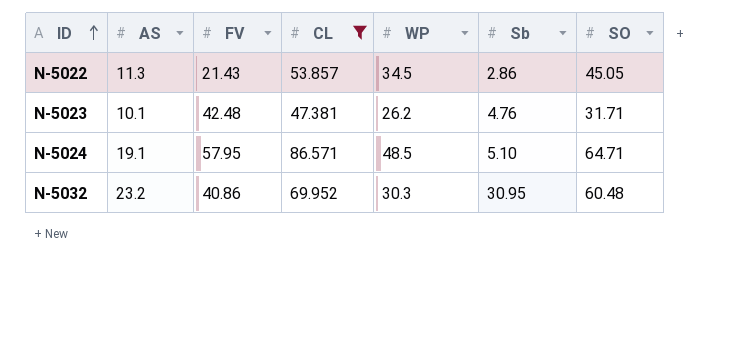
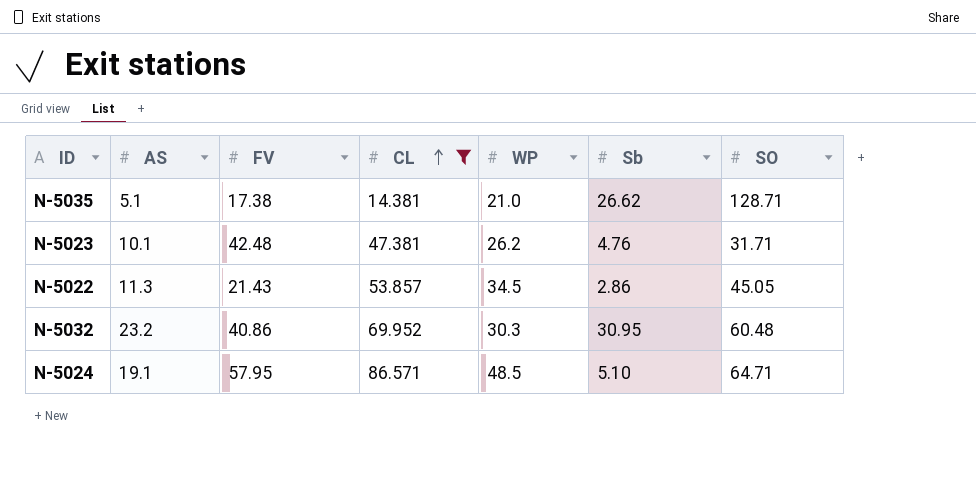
row order: ID ascending -> CL ascending
row N-5035: none -> 5.1 | 17.38 | 14.381 | 21.0 | 26.62 | 128.71

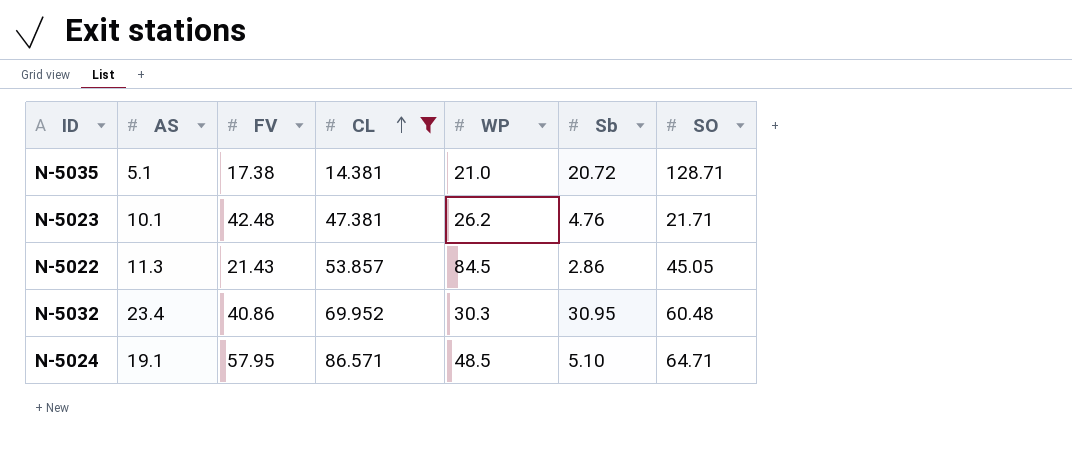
N-5035 | Sb: 26.62 -> 20.72
N-5023 | SO: 31.71 -> 21.71
N-5022 | WP: 34.5 -> 84.5
N-5032 | AS: 23.2 -> 23.4

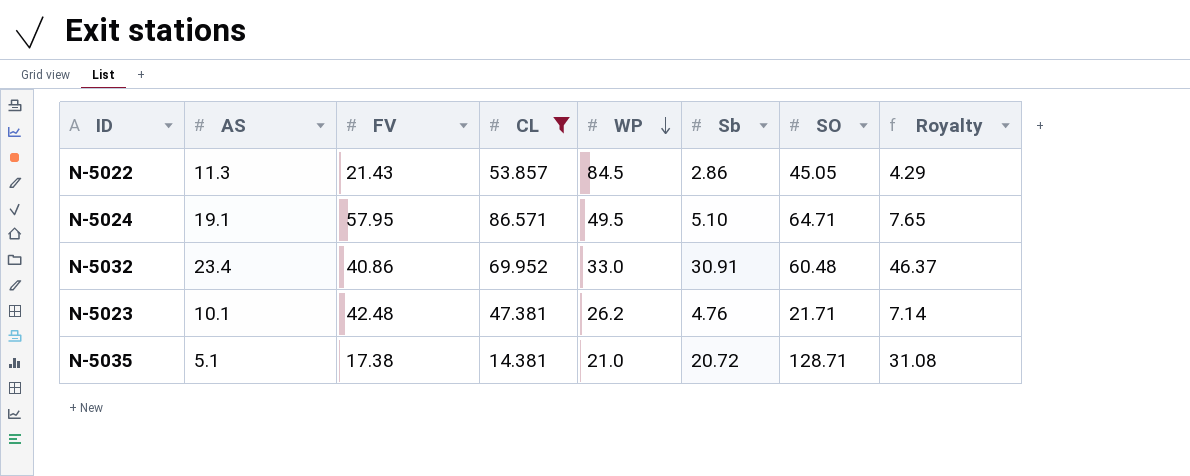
row order: CL ascending -> WP descending
column Royalty | formula: none -> [Sb] * 1.5
N-5024 | WP: 48.5 -> 49.5
N-5032 | WP: 30.3 -> 33.0
N-5032 | Sb: 30.95 -> 30.91

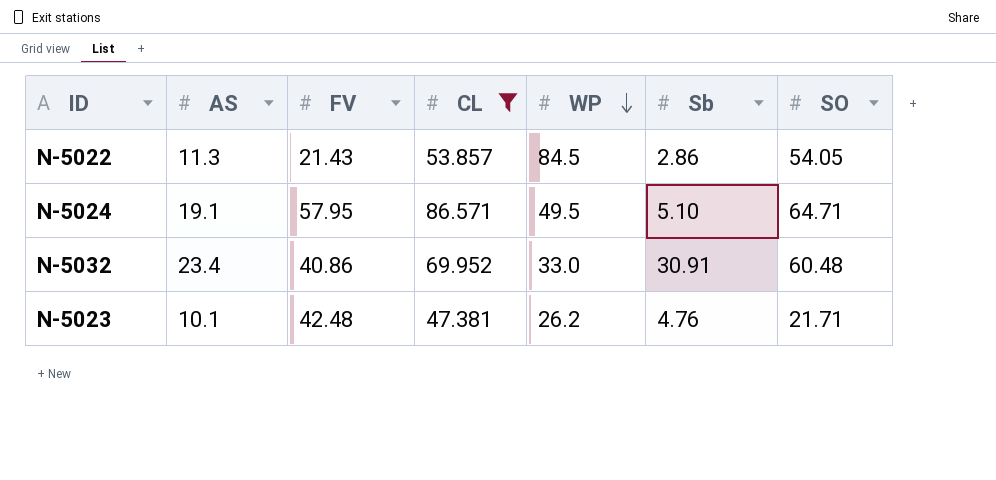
column Royalty | formula: [Sb] * 1.5 -> none
row N-5035: 5.1 | 17.38 | 14.381 | 21.0 | 20.72 | 128.71 | 31.08 -> none
N-5022 | SO: 45.05 -> 54.05

